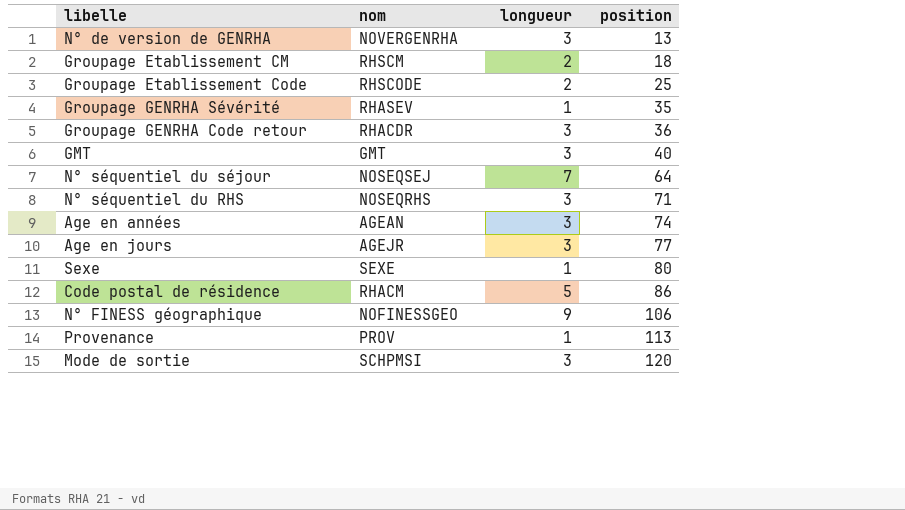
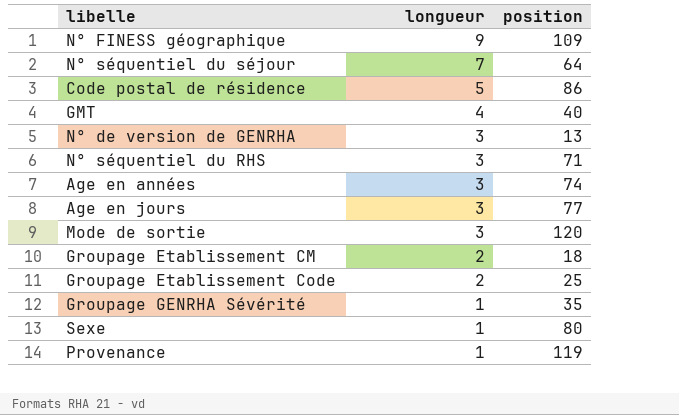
row order: position ascending -> longueur descending
column nom | position: 2 -> none
row Groupage GENRHA Code retour: RHACDR | 3 | 36 -> none
N° FINESS géographique | position: 106 -> 109
GMT | longueur: 3 -> 4
Provenance | position: 113 -> 119

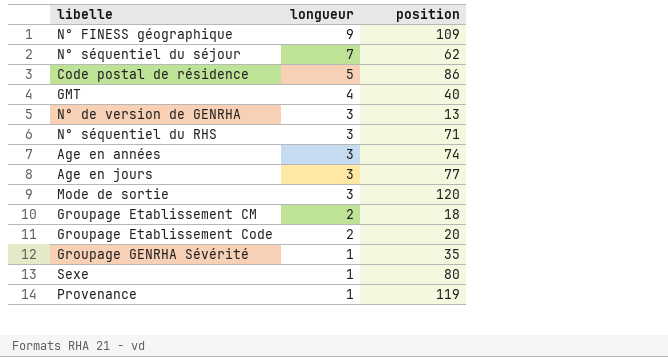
N° séquentiel du séjour | position: 64 -> 62
Groupage Etablissement Code | position: 25 -> 20

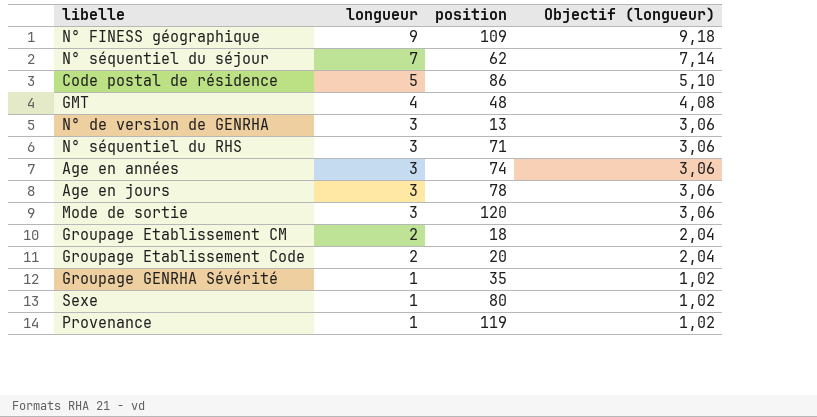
column Objectif (longueur) | formula: none -> [longueur] * 1,02
GMT | position: 40 -> 48
Age en jours | position: 77 -> 78

